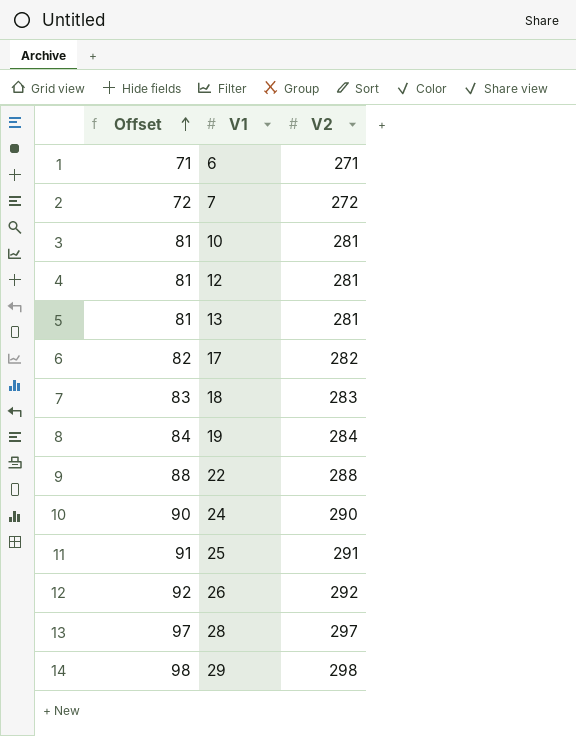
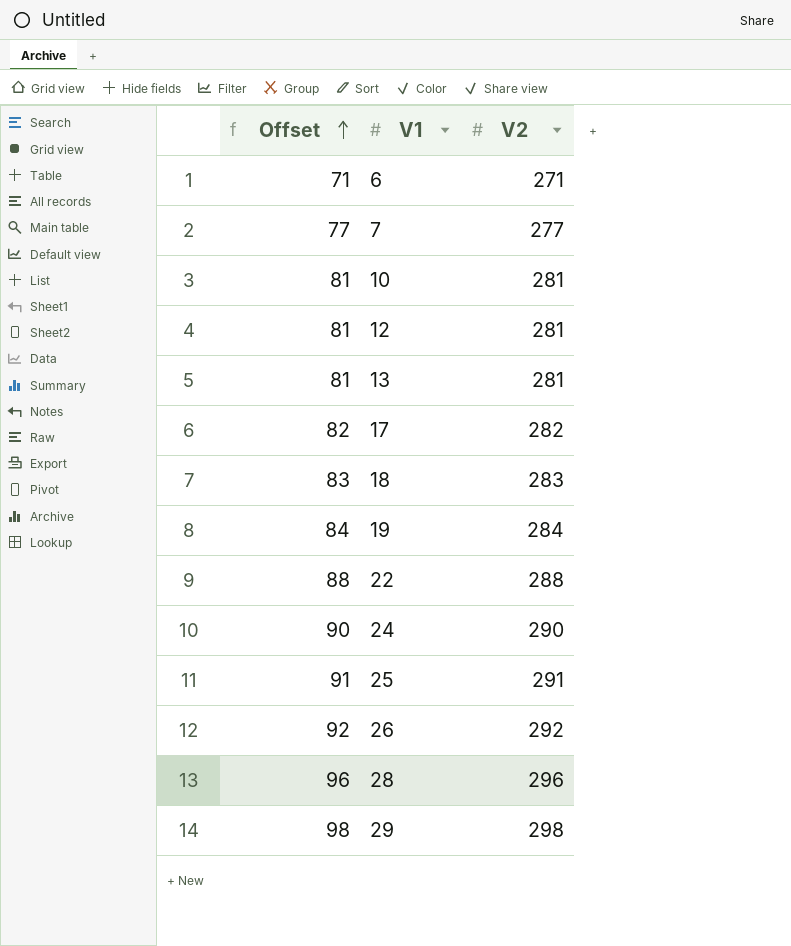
7 | Offset: 72 -> 77
7 | V2: 272 -> 277
28 | Offset: 97 -> 96
28 | V2: 297 -> 296

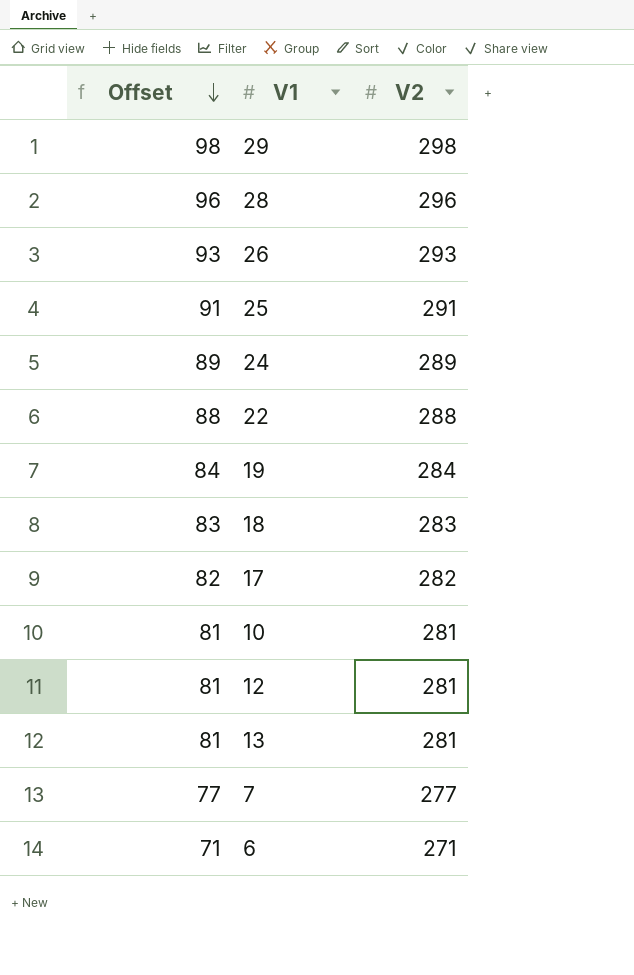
row order: Offset ascending -> Offset descending
26 | Offset: 92 -> 93
26 | V2: 292 -> 293
24 | Offset: 90 -> 89
24 | V2: 290 -> 289

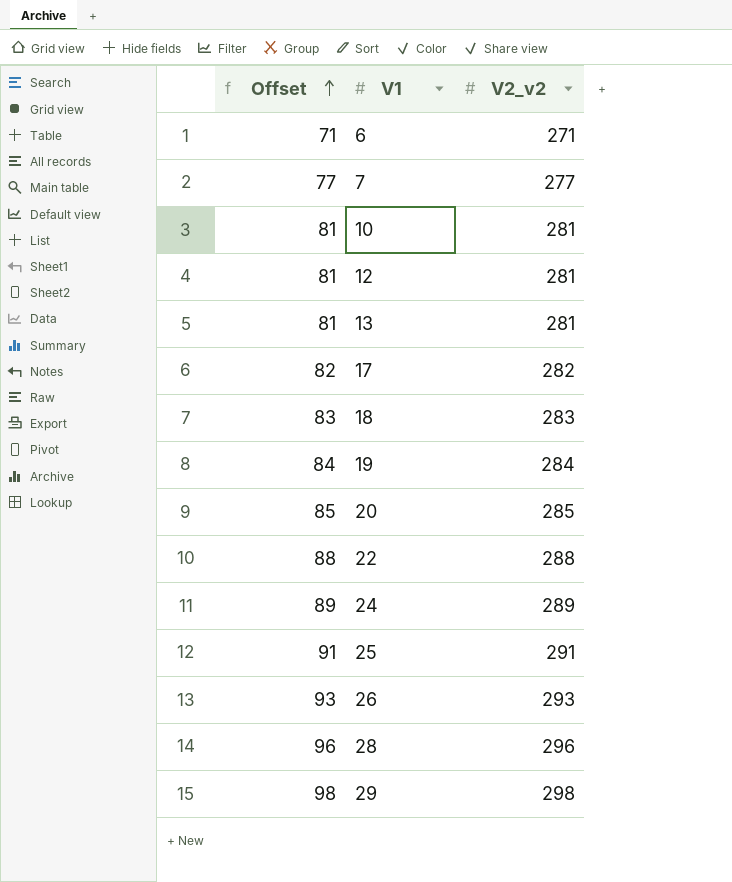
row order: Offset descending -> Offset ascending
column name: V2 -> V2_v2
row 20: none -> 85 | 285

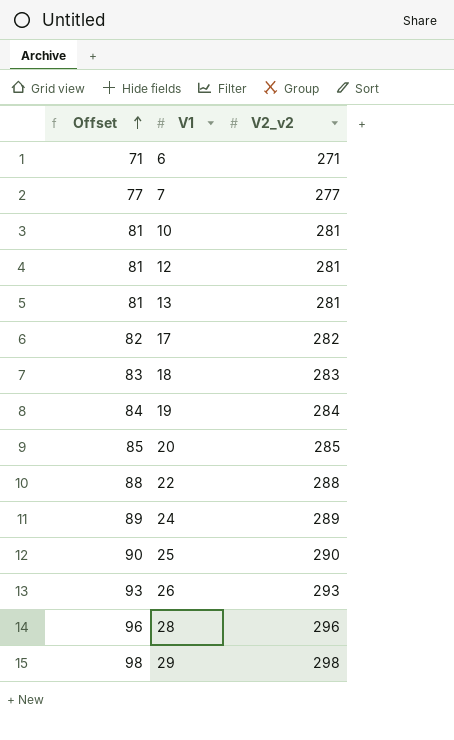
25 | Offset: 91 -> 90
25 | V2_v2: 291 -> 290

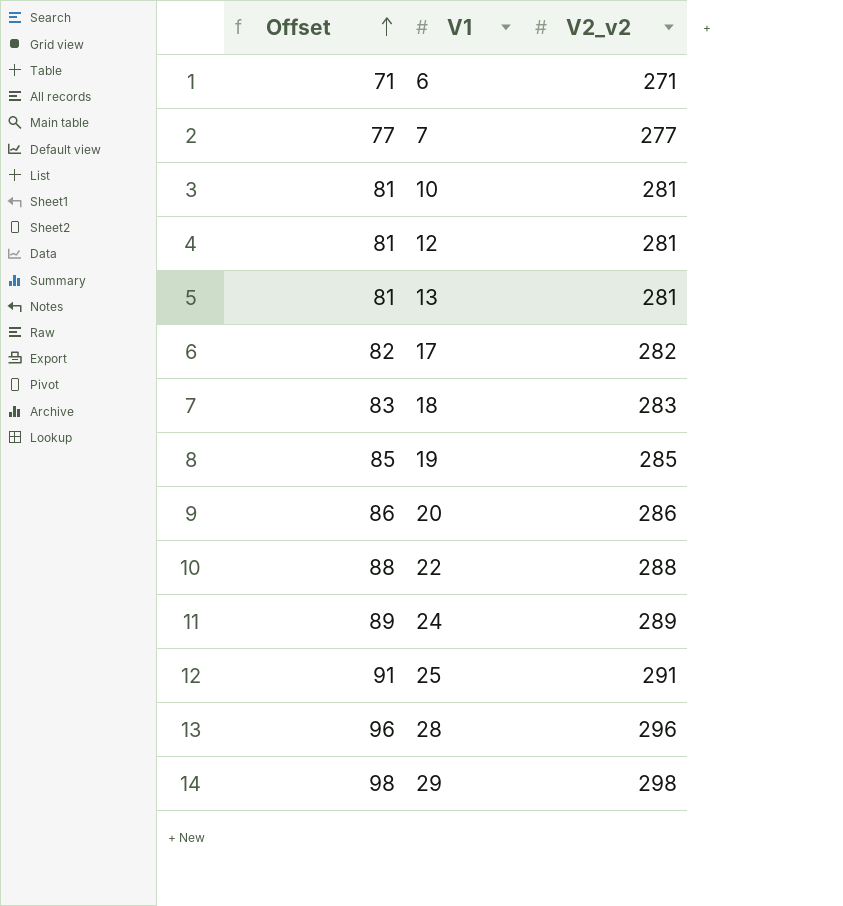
row 26: 93 | 293 -> none
19 | Offset: 84 -> 85
19 | V2_v2: 284 -> 285
20 | Offset: 85 -> 86
20 | V2_v2: 285 -> 286
25 | Offset: 90 -> 91
25 | V2_v2: 290 -> 291

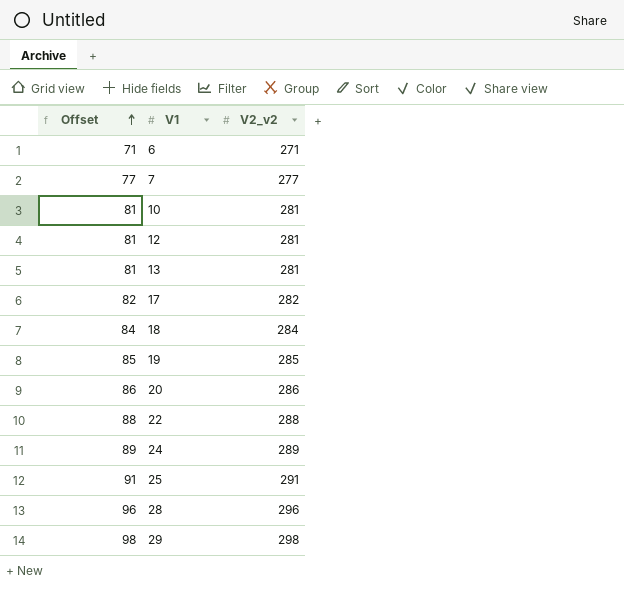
18 | Offset: 83 -> 84
18 | V2_v2: 283 -> 284

